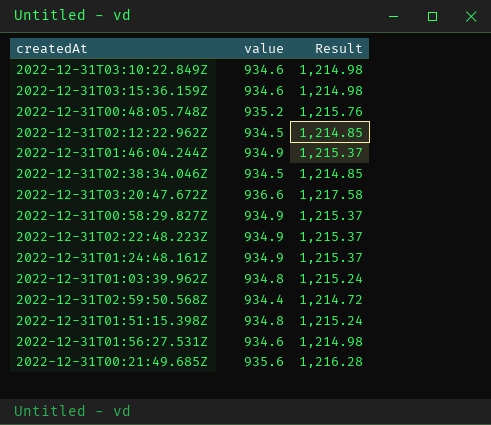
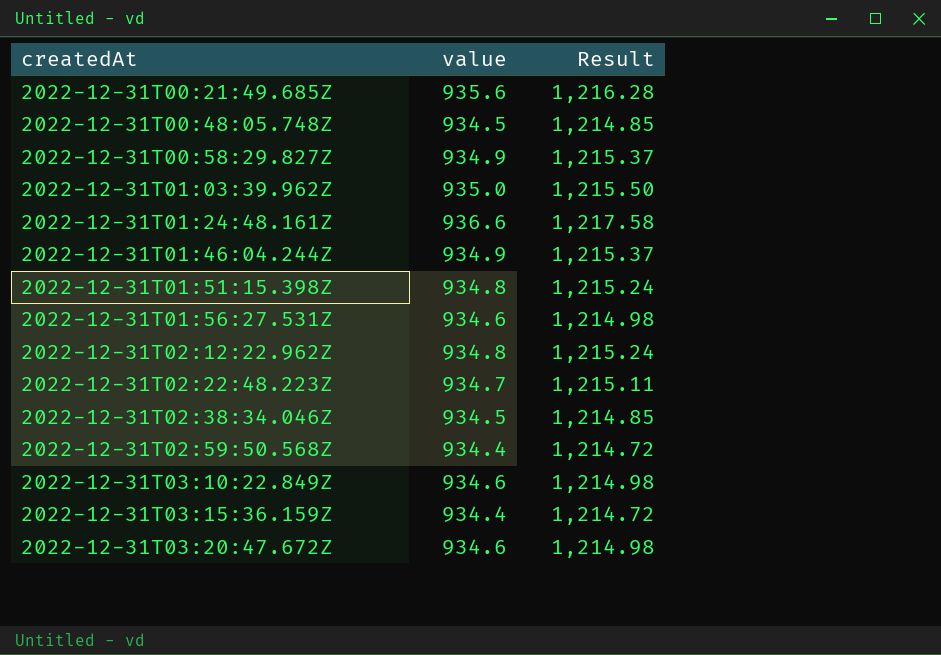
row order: none -> createdAt ascending
2022-12-31T00:48:05.748Z | value: 935.2 -> 934.5
2022-12-31T00:48:05.748Z | Result: 1,215.76 -> 1,214.85
2022-12-31T01:03:39.962Z | value: 934.8 -> 935.0
2022-12-31T01:03:39.962Z | Result: 1,215.24 -> 1,215.50
2022-12-31T01:24:48.161Z | value: 934.9 -> 936.6
2022-12-31T01:24:48.161Z | Result: 1,215.37 -> 1,217.58
2022-12-31T02:12:22.962Z | value: 934.5 -> 934.8
2022-12-31T02:12:22.962Z | Result: 1,214.85 -> 1,215.24
2022-12-31T02:22:48.223Z | value: 934.9 -> 934.7
2022-12-31T02:22:48.223Z | Result: 1,215.37 -> 1,215.11
2022-12-31T03:15:36.159Z | value: 934.6 -> 934.4
2022-12-31T03:15:36.159Z | Result: 1,214.98 -> 1,214.72
2022-12-31T03:20:47.672Z | value: 936.6 -> 934.6
2022-12-31T03:20:47.672Z | Result: 1,217.58 -> 1,214.98

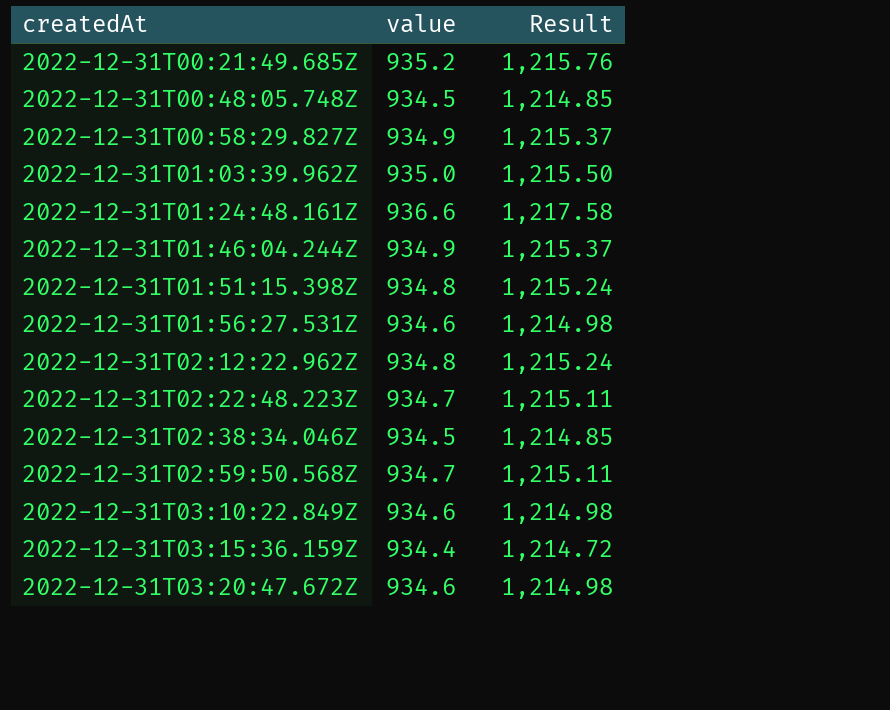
2022-12-31T00:21:49.685Z | value: 935.6 -> 935.2
2022-12-31T00:21:49.685Z | Result: 1,216.28 -> 1,215.76
2022-12-31T02:59:50.568Z | value: 934.4 -> 934.7
2022-12-31T02:59:50.568Z | Result: 1,214.72 -> 1,215.11

